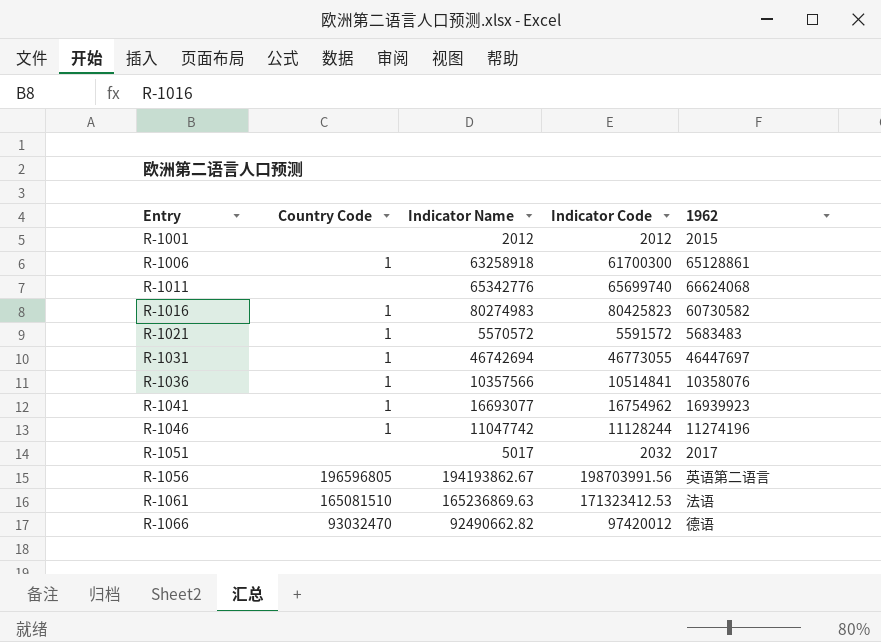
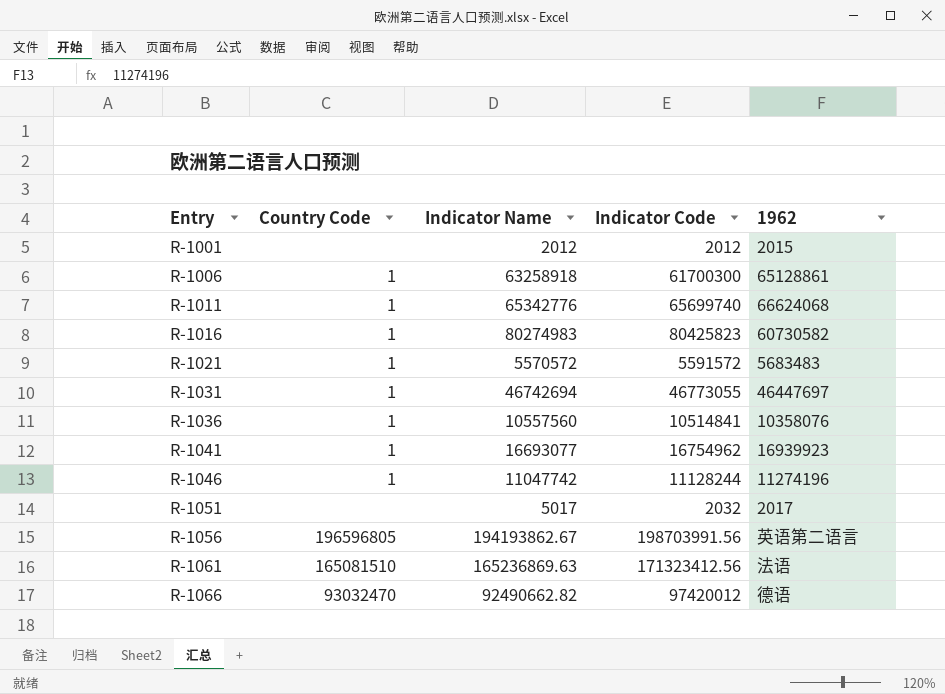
R-1011 | Country Code: none -> 1
R-1036 | Indicator Name: 10357566 -> 10557560
R-1061 | Indicator Code: 171323412.53 -> 171323412.56

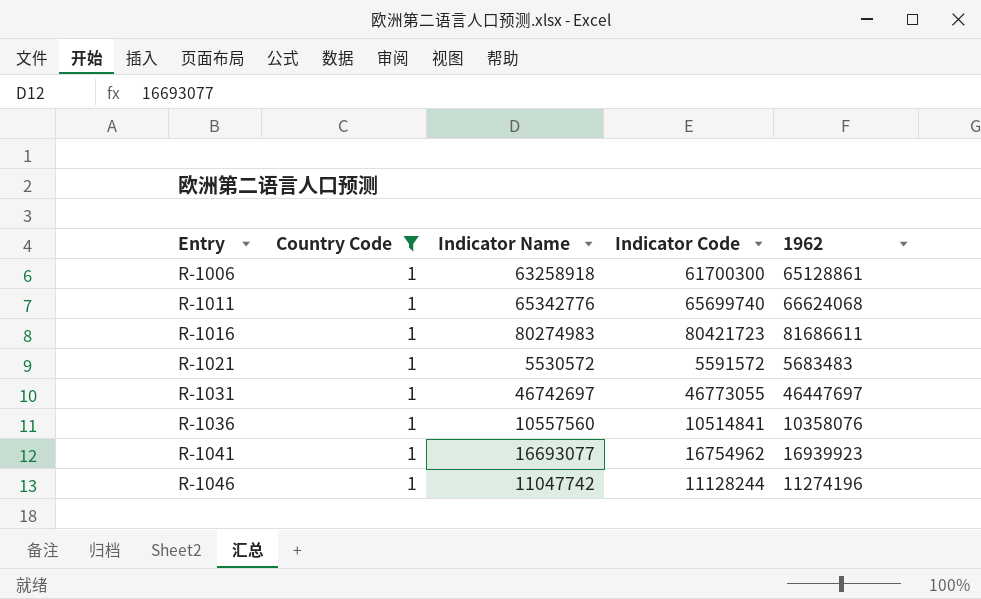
filter: none -> Country Code = 1
R-1016 | Indicator Code: 80425823 -> 80421723
R-1016 | 1962: 60730582 -> 81686611
R-1021 | Indicator Name: 5570572 -> 5530572
R-1031 | Indicator Name: 46742694 -> 46742697

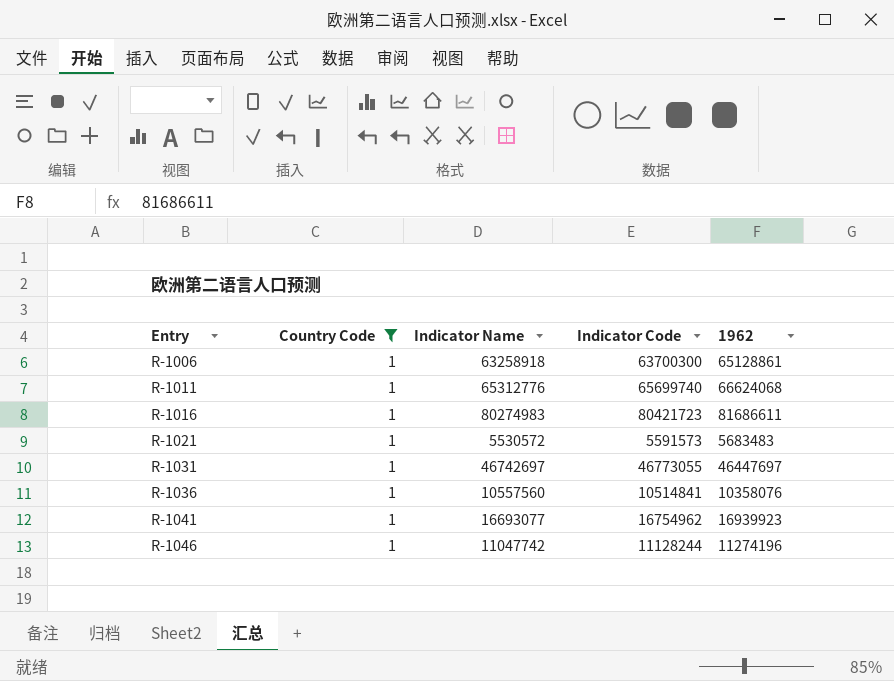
R-1006 | Indicator Code: 61700300 -> 63700300
R-1011 | Indicator Name: 65342776 -> 65312776
R-1021 | Indicator Code: 5591572 -> 5591573

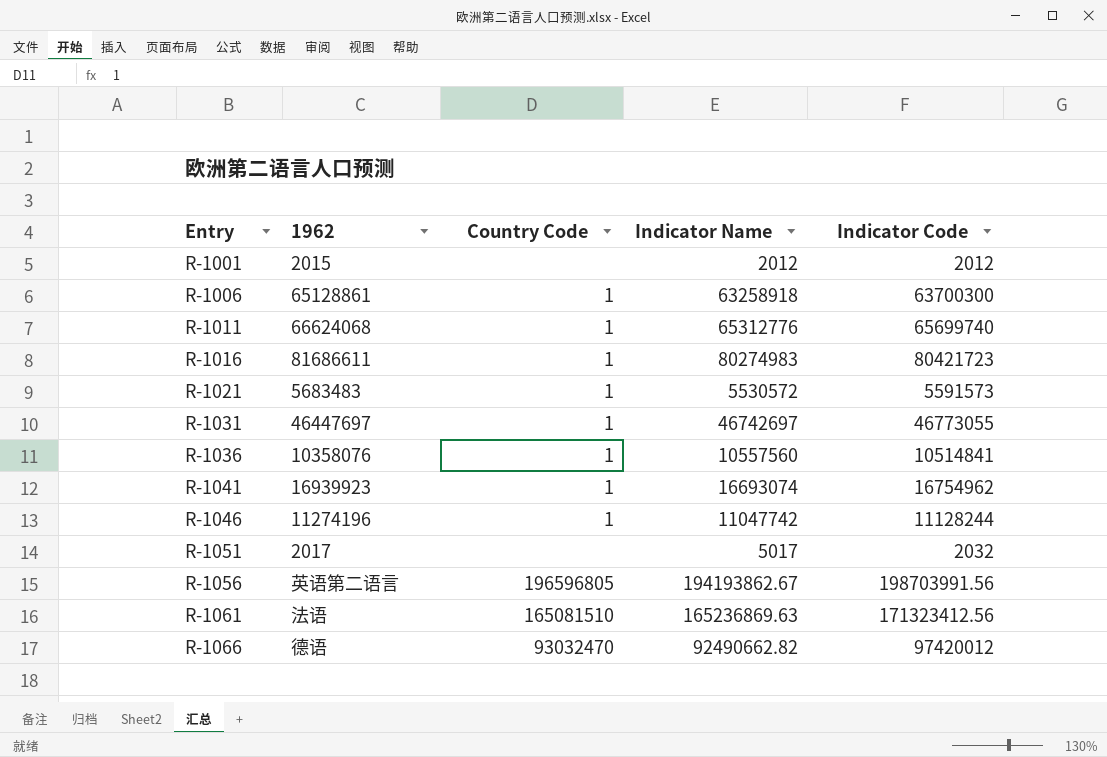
filter: Country Code = 1 -> none
column 1962 | position: 5 -> 2
R-1041 | Indicator Name: 16693077 -> 16693074

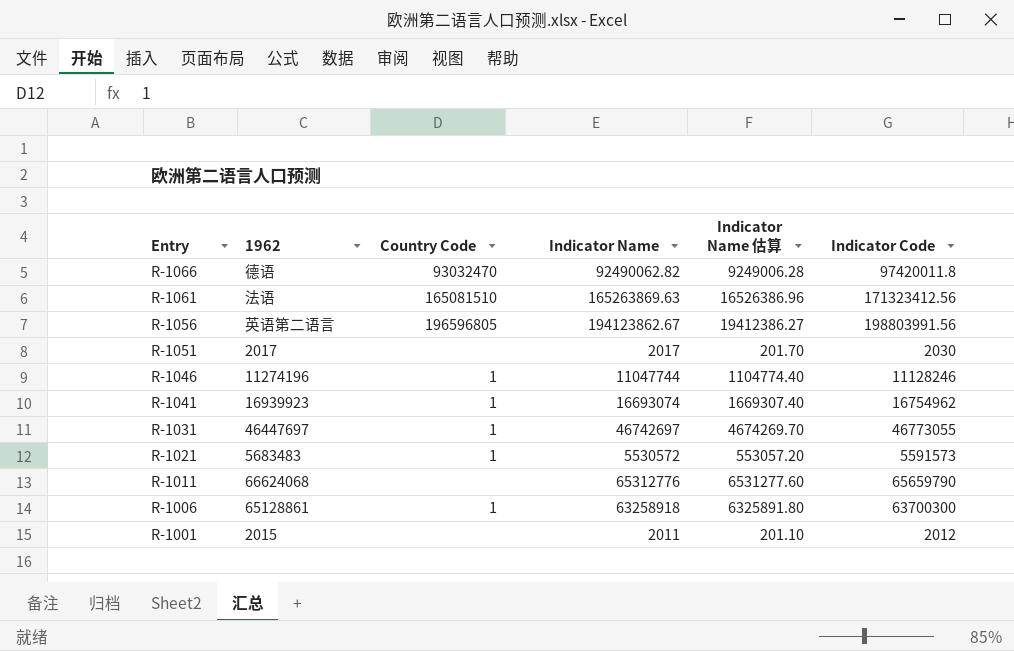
row order: Entry ascending -> Entry descending
column Indicator Name 估算 | formula: none -> [Indicator Name] * 0.1
row R-1016: 81686611 | 1 | 80274983 | 80421723 -> none
row R-1036: 10358076 | 1 | 10557560 | 10514841 -> none
R-1066 | Indicator Name: 92490662.82 -> 92490062.82
R-1066 | Indicator Code: 97420012 -> 97420011.8
R-1061 | Indicator Name: 165236869.63 -> 165263869.63
R-1056 | Indicator Name: 194193862.67 -> 194123862.67
R-1056 | Indicator Code: 198703991.56 -> 198803991.56
R-1051 | Indicator Name: 5017 -> 2017
R-1051 | Indicator Code: 2032 -> 2030
R-1046 | Indicator Name: 11047742 -> 11047744
R-1046 | Indicator Code: 11128244 -> 11128246
R-1011 | Country Code: 1 -> none
R-1011 | Indicator Code: 65699740 -> 65659790
R-1001 | Indicator Name: 2012 -> 2011

